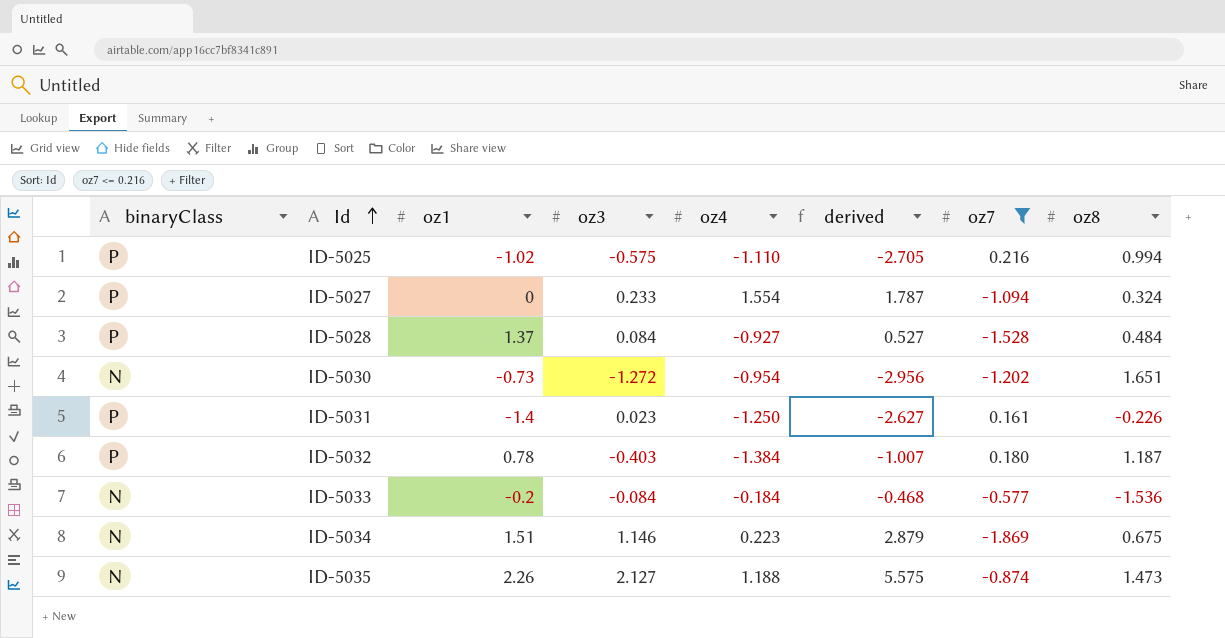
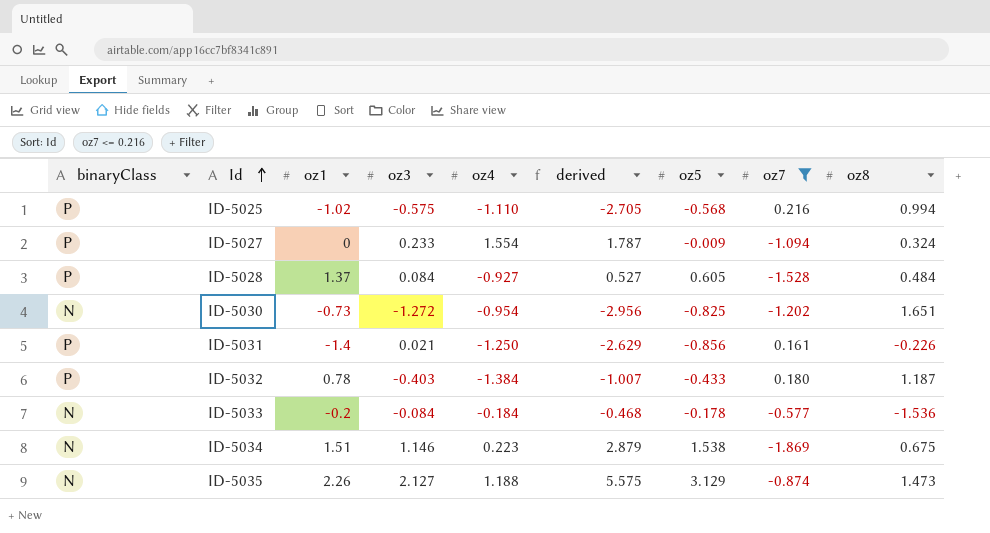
column oz5 | position: none -> 7
ID-5031 | oz3: 0.023 -> 0.021
ID-5031 | derived: -2.627 -> -2.629

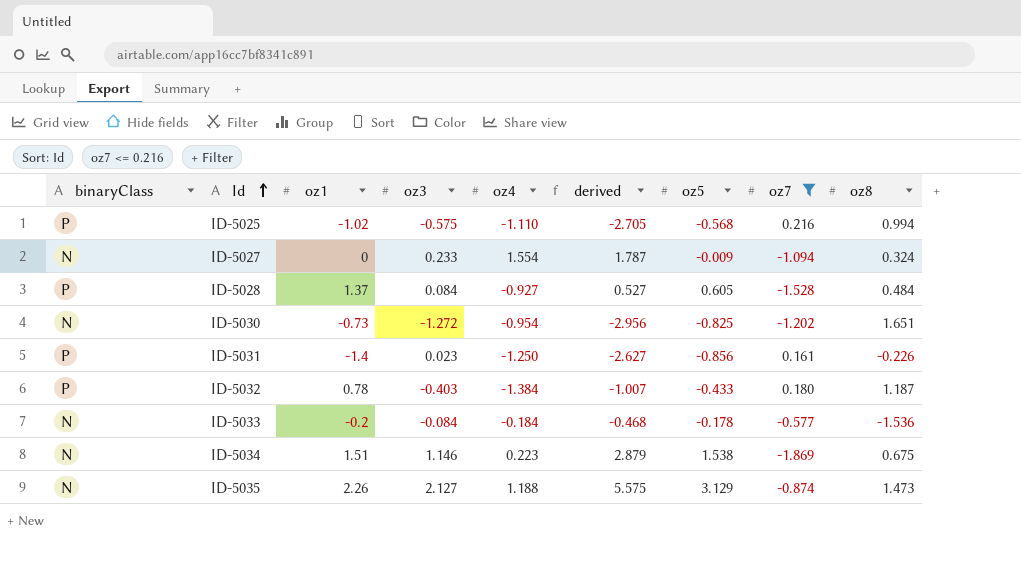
ID-5027 | binaryClass: P -> N
ID-5031 | oz3: 0.021 -> 0.023
ID-5031 | derived: -2.629 -> -2.627

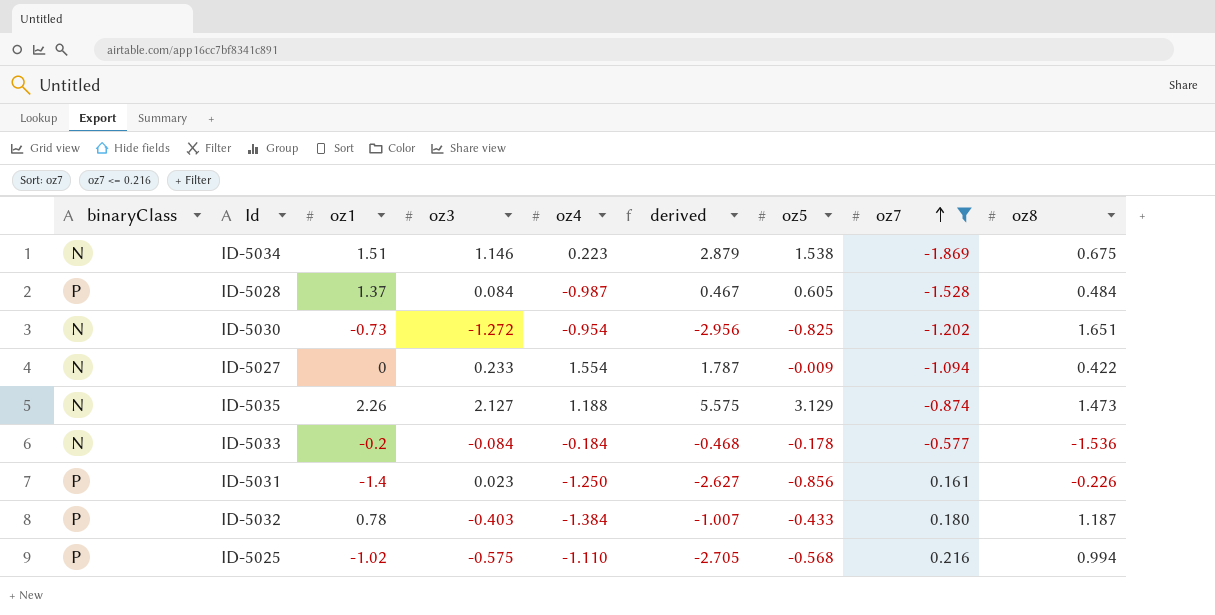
row order: Id ascending -> oz7 ascending
ID-5028 | oz4: -0.927 -> -0.987
ID-5028 | derived: 0.527 -> 0.467
ID-5027 | oz8: 0.324 -> 0.422

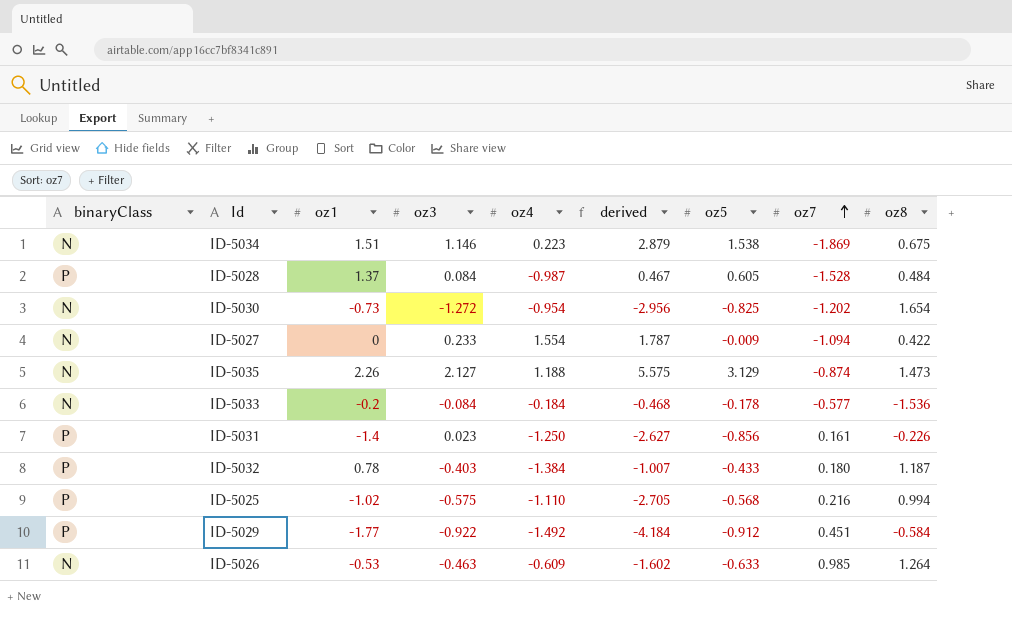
filter: oz7 <= 0.216 -> none
ID-5030 | oz8: 1.651 -> 1.654

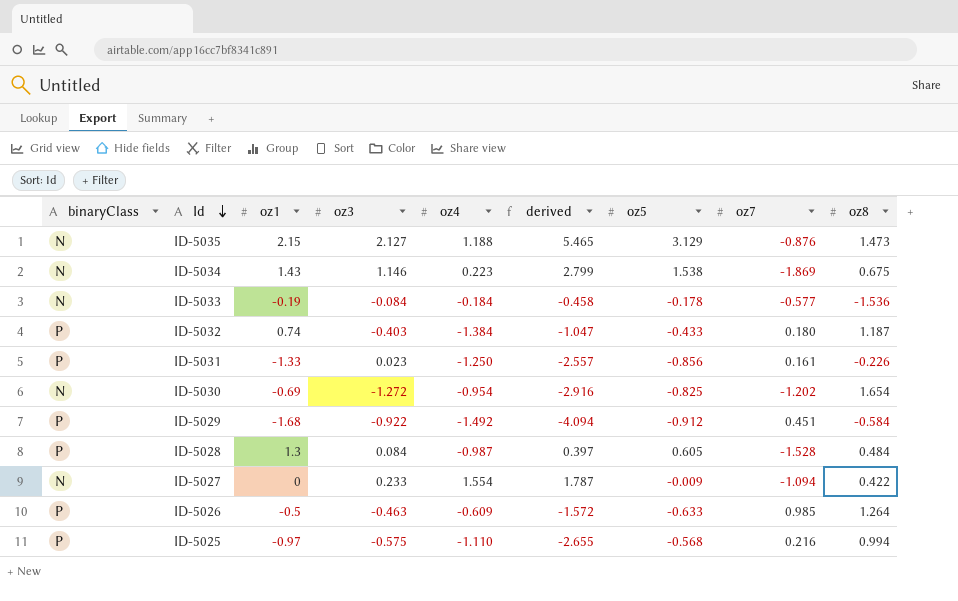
row order: oz7 ascending -> Id descending
ID-5035 | oz1: 2.26 -> 2.15
ID-5035 | derived: 5.575 -> 5.465
ID-5035 | oz7: -0.874 -> -0.876
ID-5034 | oz1: 1.51 -> 1.43
ID-5034 | derived: 2.879 -> 2.799
ID-5033 | oz1: -0.2 -> -0.19
ID-5033 | derived: -0.468 -> -0.458
ID-5032 | oz1: 0.78 -> 0.74
ID-5032 | derived: -1.007 -> -1.047
ID-5031 | oz1: -1.4 -> -1.33
ID-5031 | derived: -2.627 -> -2.557
ID-5030 | oz1: -0.73 -> -0.69
ID-5030 | derived: -2.956 -> -2.916
ID-5029 | oz1: -1.77 -> -1.68
ID-5029 | derived: -4.184 -> -4.094
ID-5028 | oz1: 1.37 -> 1.3
ID-5028 | derived: 0.467 -> 0.397
ID-5026 | binaryClass: N -> P
ID-5026 | oz1: -0.53 -> -0.5
ID-5026 | derived: -1.602 -> -1.572
ID-5025 | oz1: -1.02 -> -0.97
ID-5025 | derived: -2.705 -> -2.655

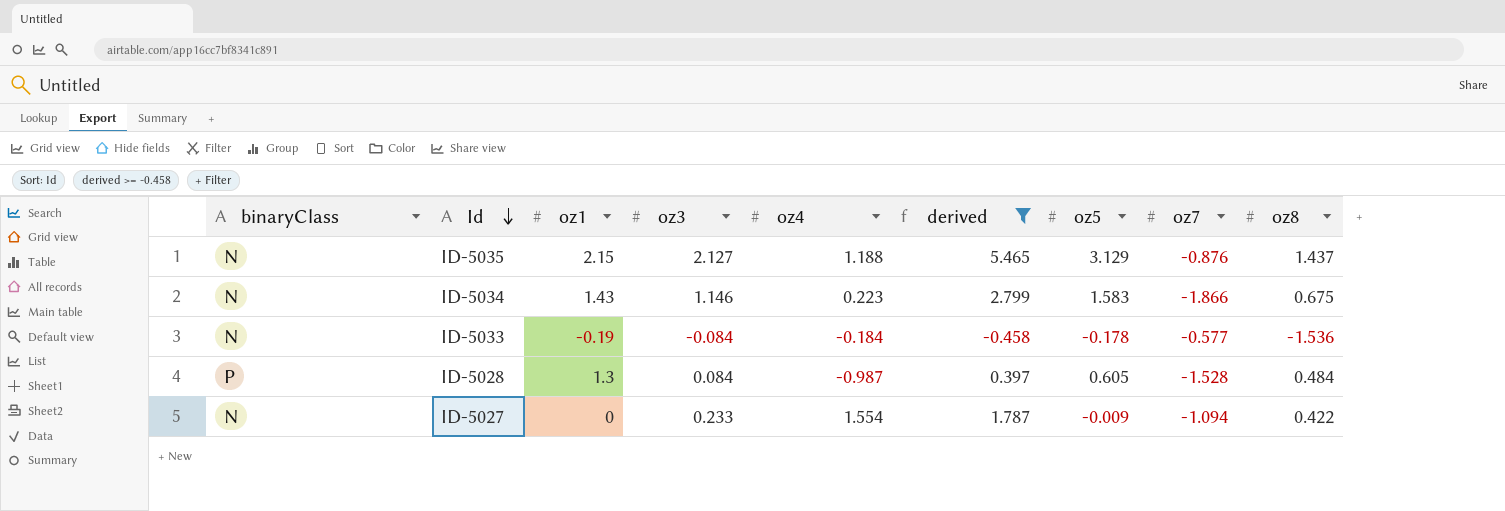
filter: none -> derived >= -0.458
ID-5035 | oz8: 1.473 -> 1.437
ID-5034 | oz5: 1.538 -> 1.583
ID-5034 | oz7: -1.869 -> -1.866

